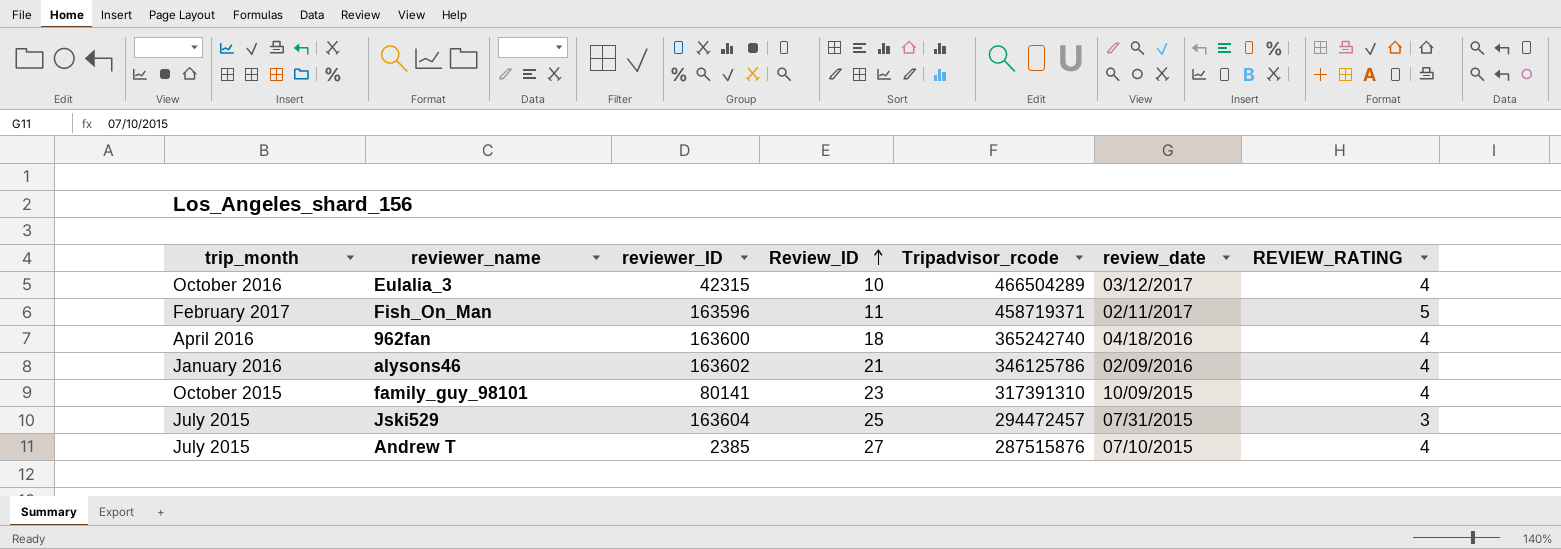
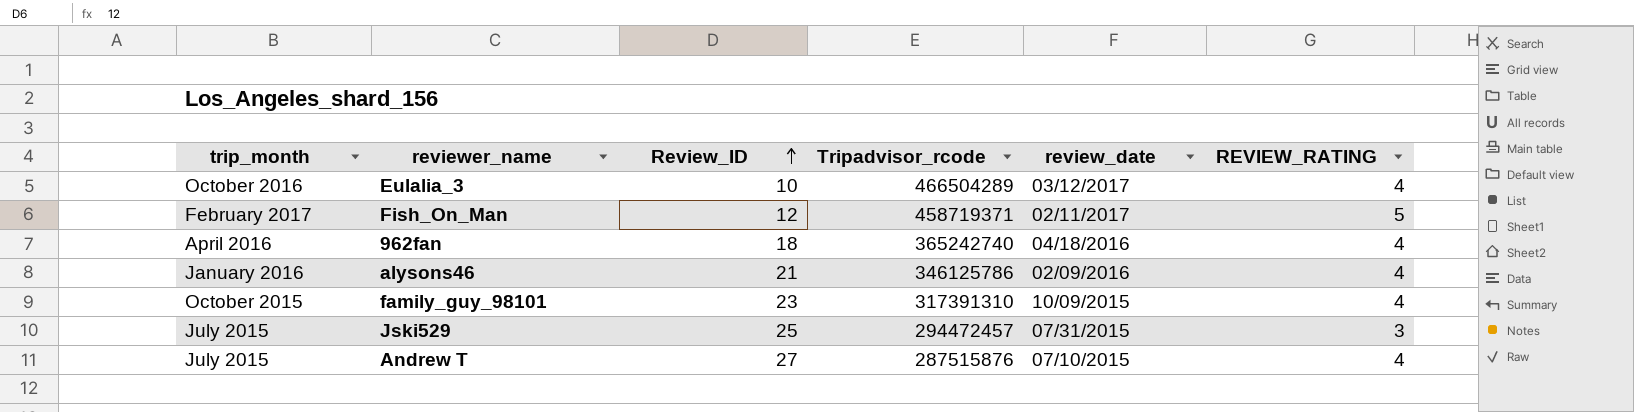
column reviewer_ID | position: 3 -> none
Fish_On_Man | Review_ID: 11 -> 12

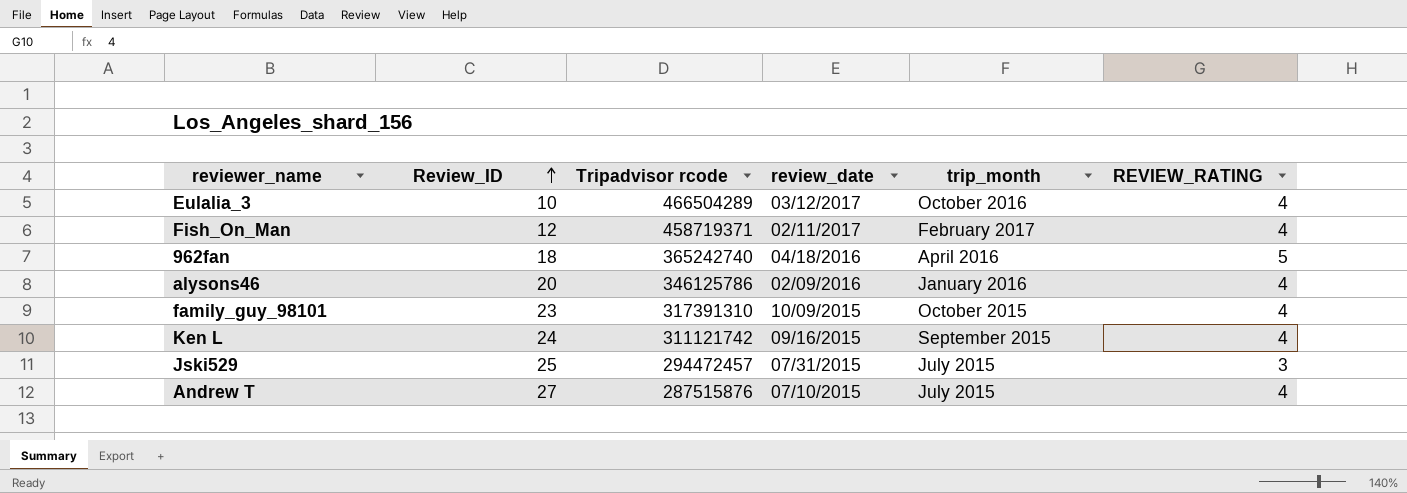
column name: Tripadvisor_rcode -> Tripadvisor rcode
column trip_month | position: 1 -> 5
Fish_On_Man | REVIEW_RATING: 5 -> 4
962fan | REVIEW_RATING: 4 -> 5
alysons46 | Review_ID: 21 -> 20
row Ken L: none -> 24 | 311121742 | 09/16/2015 | September 2015 | 4

